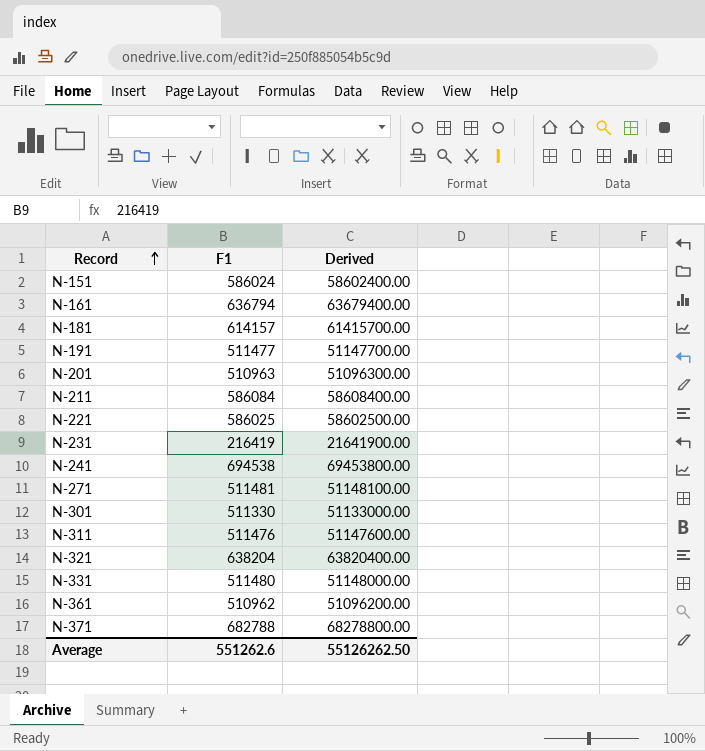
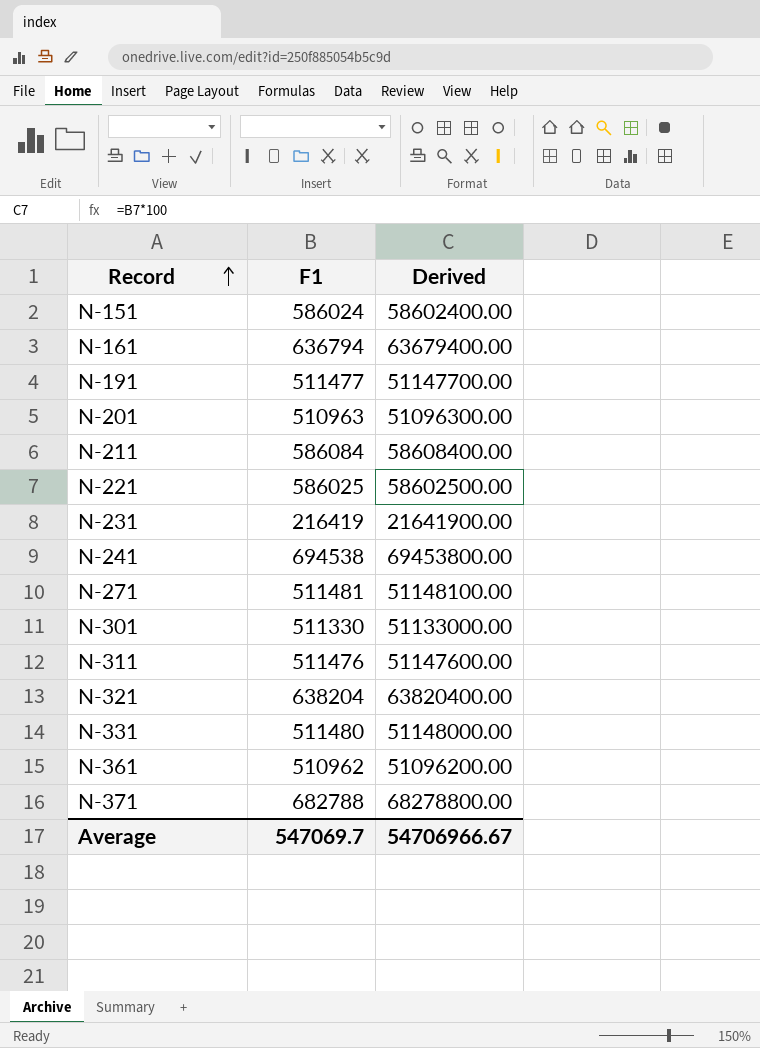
row N-181: 614157 | 61415700.00 -> none
Average | F1: 551262.6 -> 547069.7
Average | Derived: 55126262.50 -> 54706966.67

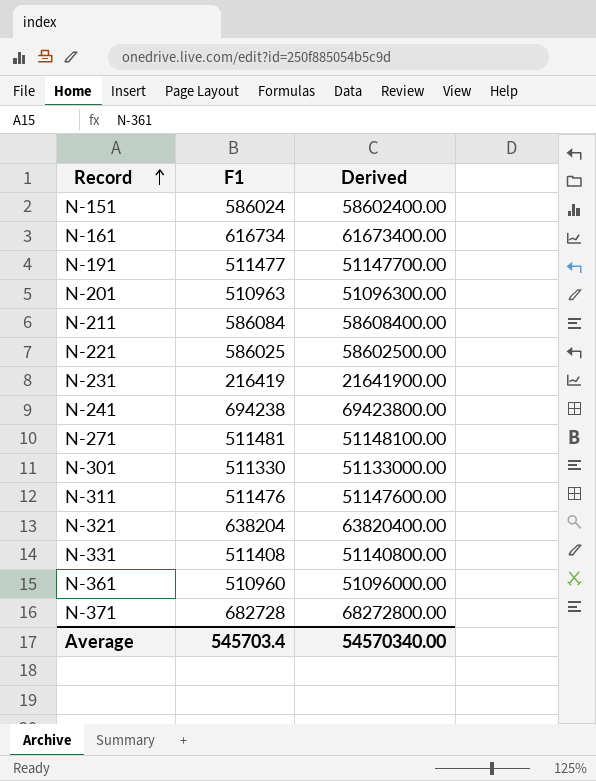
N-161 | F1: 636794 -> 616734
N-161 | Derived: 63679400.00 -> 61673400.00
N-241 | F1: 694538 -> 694238
N-241 | Derived: 69453800.00 -> 69423800.00
N-331 | F1: 511480 -> 511408
N-331 | Derived: 51148000.00 -> 51140800.00
N-361 | F1: 510962 -> 510960
N-361 | Derived: 51096200.00 -> 51096000.00
N-371 | F1: 682788 -> 682728
N-371 | Derived: 68278800.00 -> 68272800.00
Average | F1: 547069.7 -> 545703.4
Average | Derived: 54706966.67 -> 54570340.00

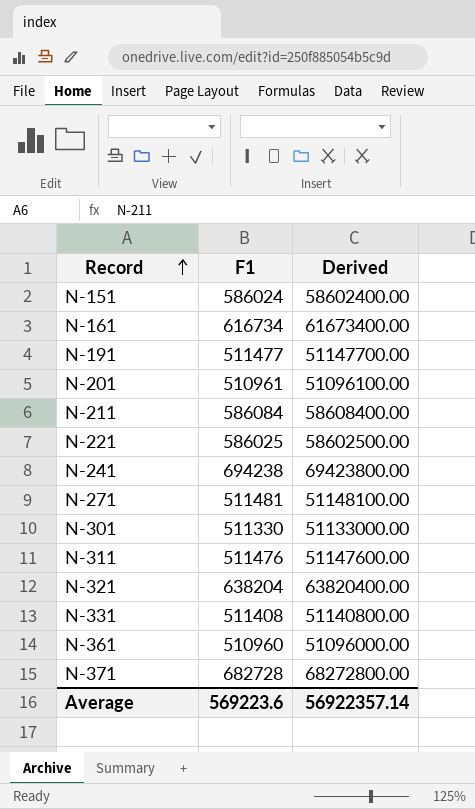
row N-231: 216419 | 21641900.00 -> none
N-201 | F1: 510963 -> 510961
N-201 | Derived: 51096300.00 -> 51096100.00
Average | F1: 545703.4 -> 569223.6
Average | Derived: 54570340.00 -> 56922357.14

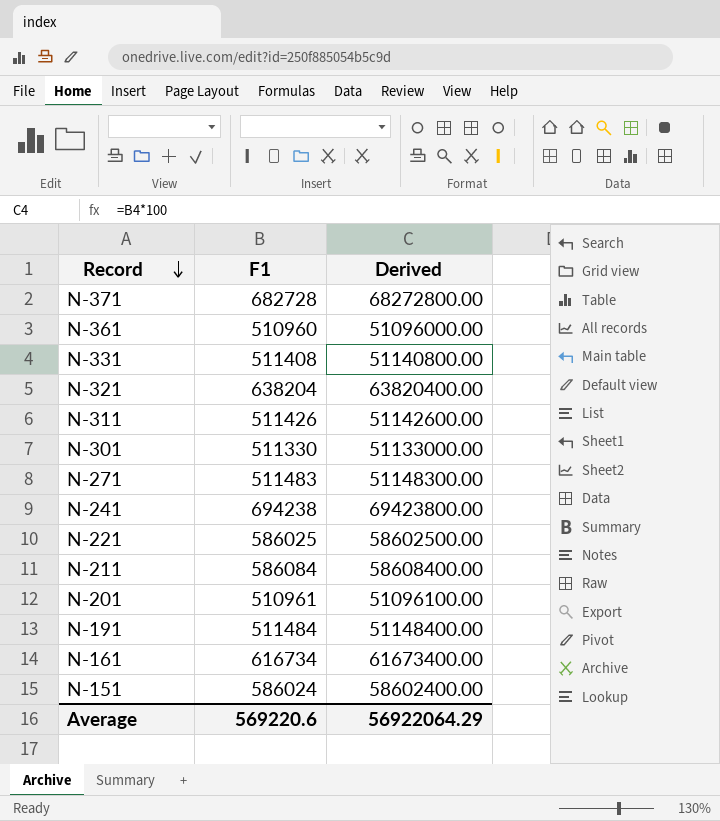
row order: Record ascending -> Record descending
N-311 | F1: 511476 -> 511426
N-311 | Derived: 51147600.00 -> 51142600.00
N-271 | F1: 511481 -> 511483
N-271 | Derived: 51148100.00 -> 51148300.00
N-191 | F1: 511477 -> 511484
N-191 | Derived: 51147700.00 -> 51148400.00
Average | F1: 569223.6 -> 569220.6
Average | Derived: 56922357.14 -> 56922064.29

